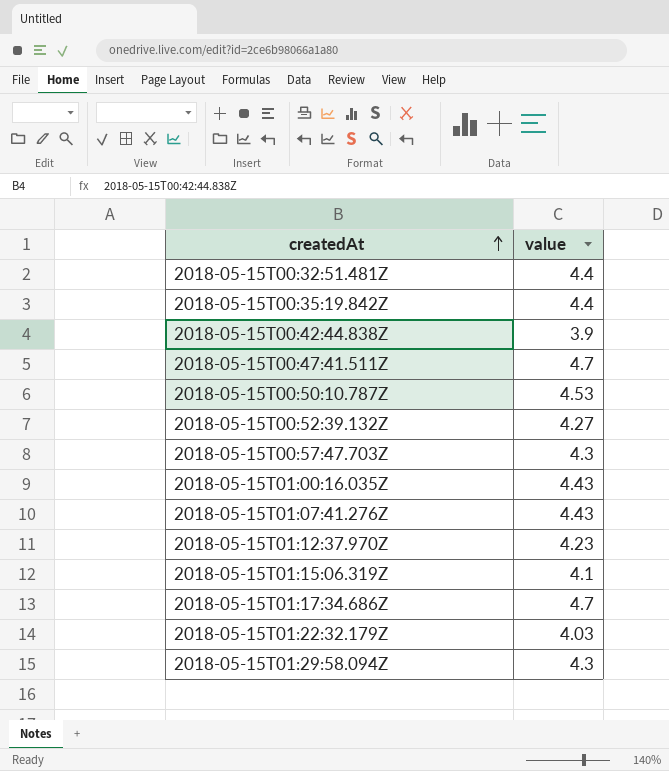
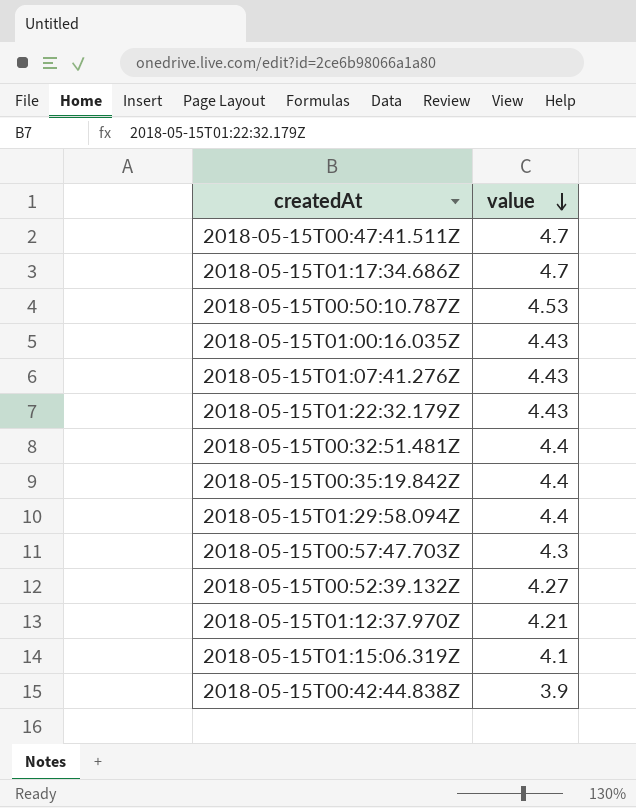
row order: createdAt ascending -> value descending
2018-05-15T01:22:32.179Z | value: 4.03 -> 4.43
2018-05-15T01:29:58.094Z | value: 4.3 -> 4.4
2018-05-15T01:12:37.970Z | value: 4.23 -> 4.21

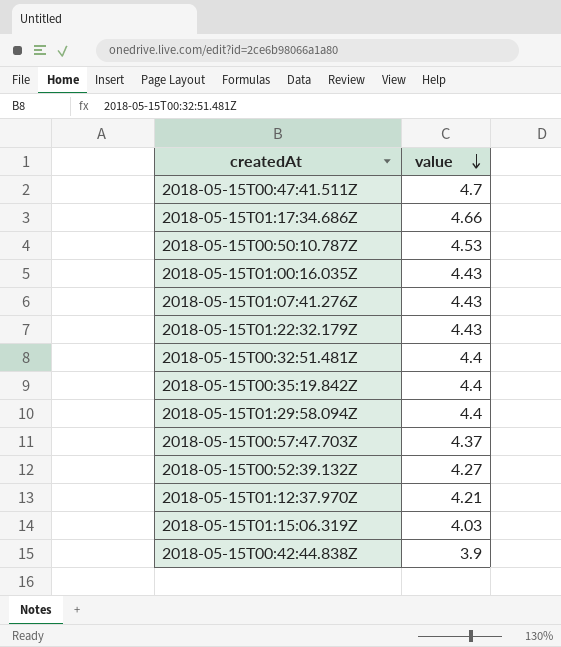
2018-05-15T01:17:34.686Z | value: 4.7 -> 4.66
2018-05-15T00:57:47.703Z | value: 4.3 -> 4.37
2018-05-15T01:15:06.319Z | value: 4.1 -> 4.03

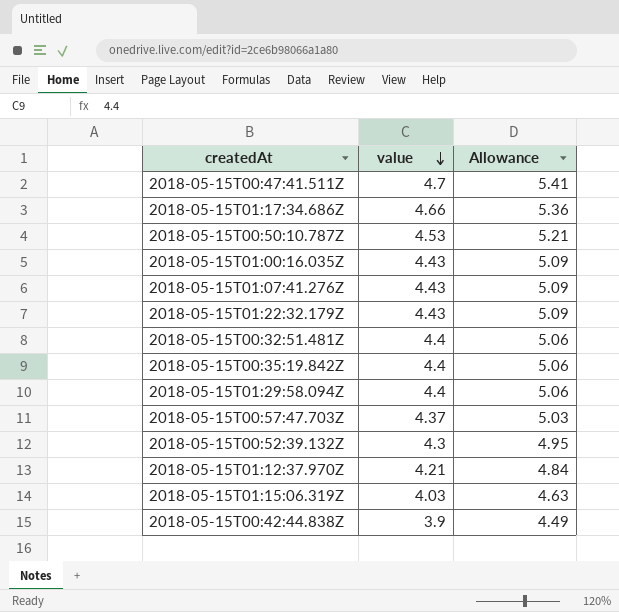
column Allowance | formula: none -> [value] * 1.15
2018-05-15T00:52:39.132Z | value: 4.27 -> 4.3

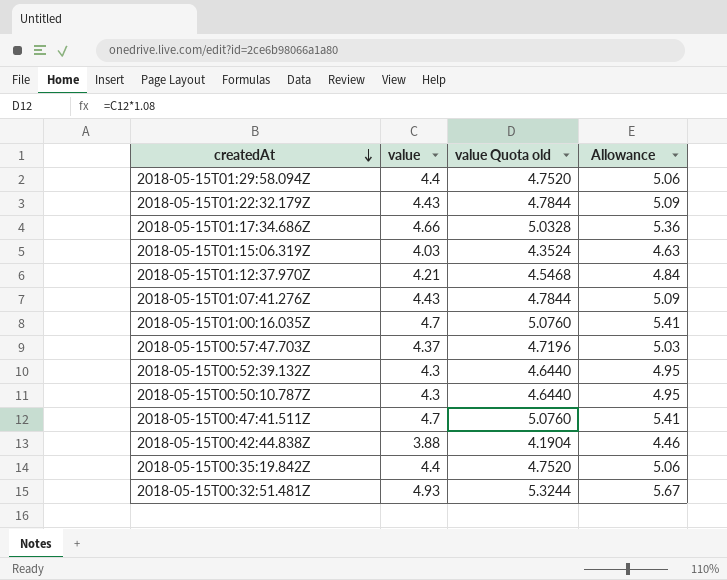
row order: value descending -> createdAt descending
column value Quota old | formula: none -> [value] * 1.08
2018-05-15T01:00:16.035Z | value: 4.43 -> 4.7
2018-05-15T01:00:16.035Z | Allowance: 5.09 -> 5.41
2018-05-15T00:50:10.787Z | value: 4.53 -> 4.3
2018-05-15T00:50:10.787Z | Allowance: 5.21 -> 4.95
2018-05-15T00:42:44.838Z | value: 3.9 -> 3.88
2018-05-15T00:42:44.838Z | Allowance: 4.49 -> 4.46
2018-05-15T00:32:51.481Z | value: 4.4 -> 4.93
2018-05-15T00:32:51.481Z | Allowance: 5.06 -> 5.67

